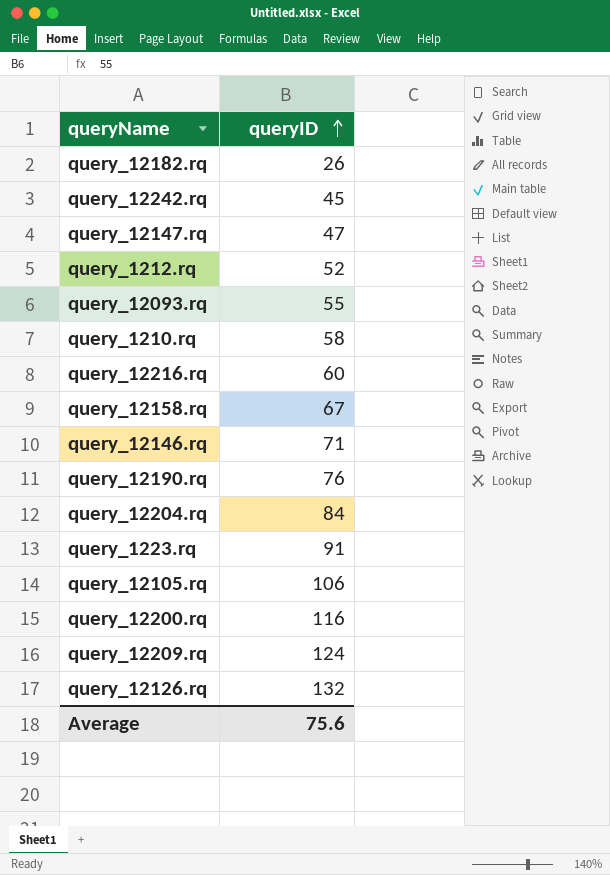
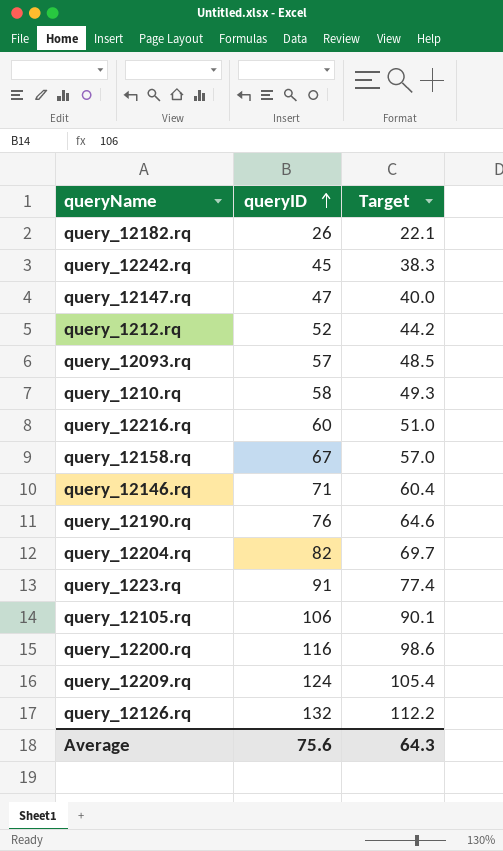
column Target | formula: none -> [queryID] * 0.85
query_12093.rq | queryID: 55 -> 57
query_12204.rq | queryID: 84 -> 82

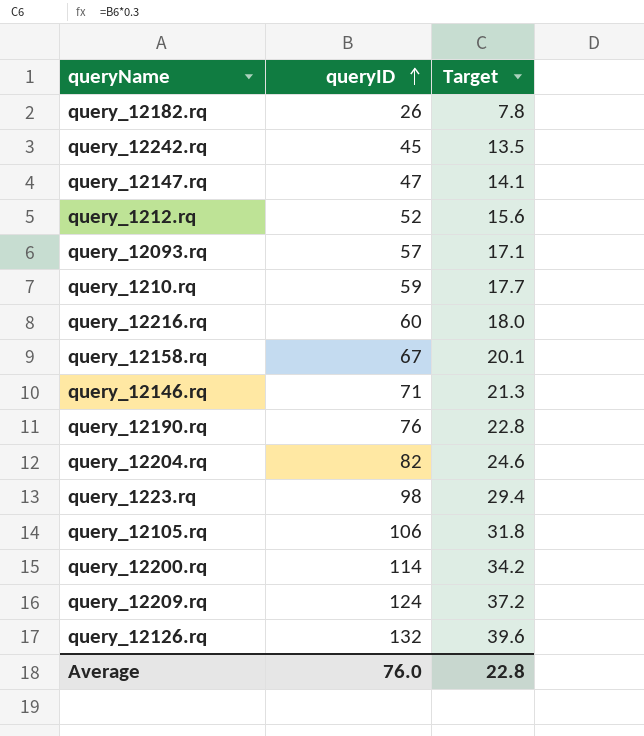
column Target | formula: [queryID] * 0.85 -> [queryID] * 0.3
query_1210.rq | queryID: 58 -> 59
query_1223.rq | queryID: 91 -> 98
query_12200.rq | queryID: 116 -> 114
Average | queryID: 75.6 -> 76.0
Average | Target: 64.3 -> 22.8

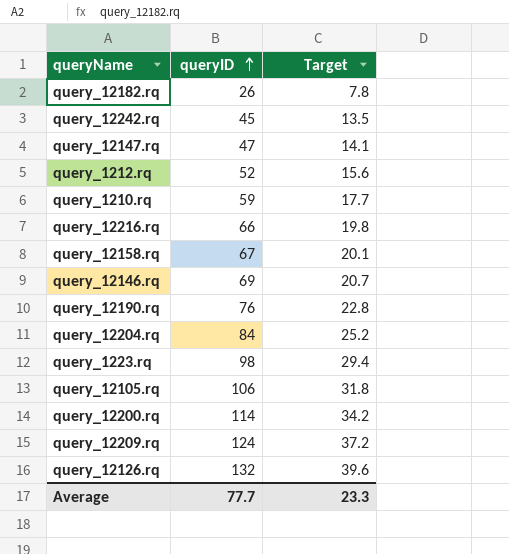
row query_12093.rq: 57 | 17.1 -> none
query_12216.rq | queryID: 60 -> 66
query_12216.rq | Target: 18.0 -> 19.8
query_12146.rq | queryID: 71 -> 69
query_12146.rq | Target: 21.3 -> 20.7
query_12204.rq | queryID: 82 -> 84
query_12204.rq | Target: 24.6 -> 25.2
Average | queryID: 76.0 -> 77.7
Average | Target: 22.8 -> 23.3

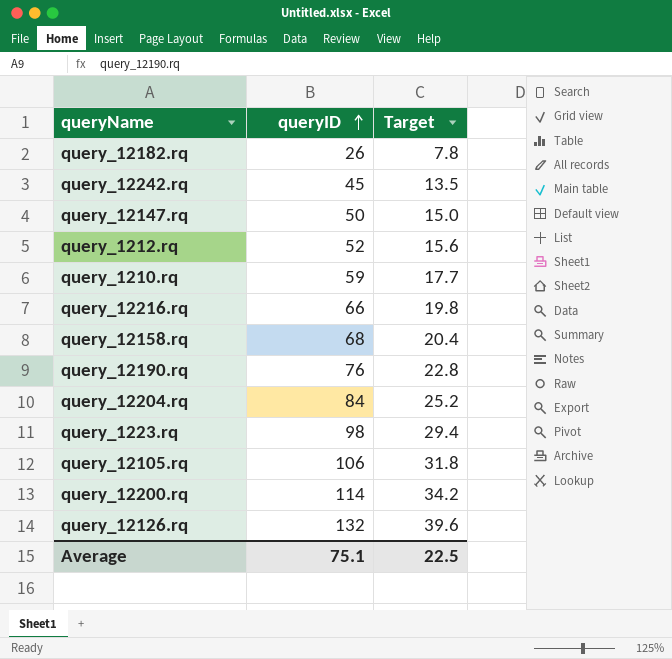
row query_12146.rq: 69 | 20.7 -> none
row query_12209.rq: 124 | 37.2 -> none
query_12147.rq | queryID: 47 -> 50
query_12147.rq | Target: 14.1 -> 15.0
query_12158.rq | queryID: 67 -> 68
query_12158.rq | Target: 20.1 -> 20.4
Average | queryID: 77.7 -> 75.1
Average | Target: 23.3 -> 22.5

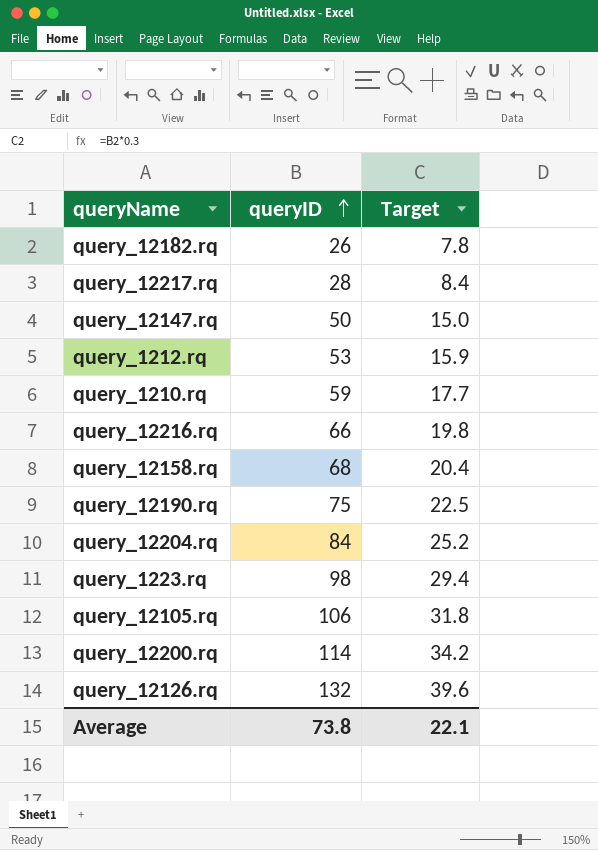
row query_12242.rq: 45 | 13.5 -> none
row query_12217.rq: none -> 28 | 8.4
query_1212.rq | queryID: 52 -> 53
query_1212.rq | Target: 15.6 -> 15.9
query_12190.rq | queryID: 76 -> 75
query_12190.rq | Target: 22.8 -> 22.5
Average | queryID: 75.1 -> 73.8
Average | Target: 22.5 -> 22.1

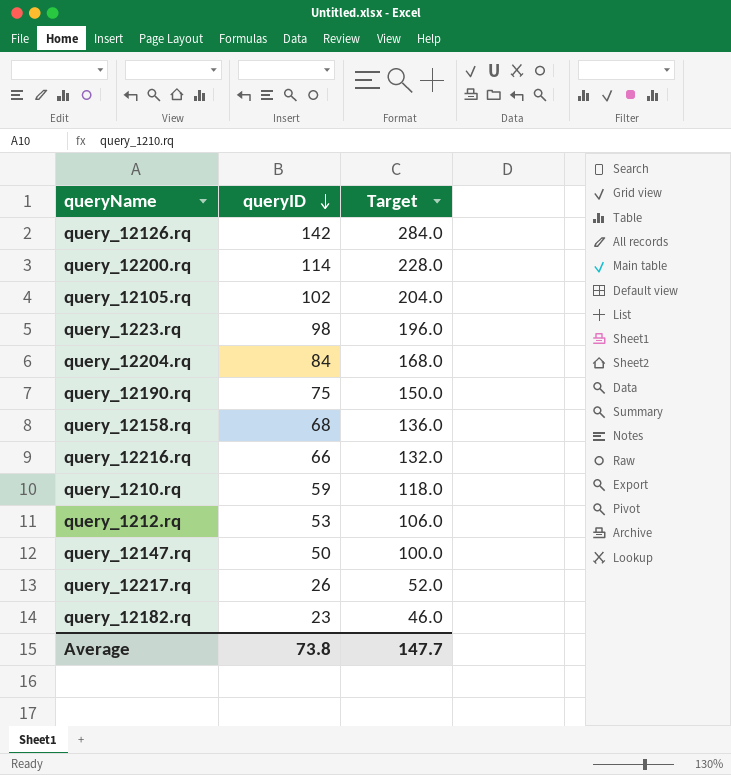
row order: queryID ascending -> queryID descending
column Target | formula: [queryID] * 0.3 -> [queryID] * 2
query_12126.rq | queryID: 132 -> 142
query_12105.rq | queryID: 106 -> 102
query_12217.rq | queryID: 28 -> 26
query_12182.rq | queryID: 26 -> 23
Average | Target: 22.1 -> 147.7

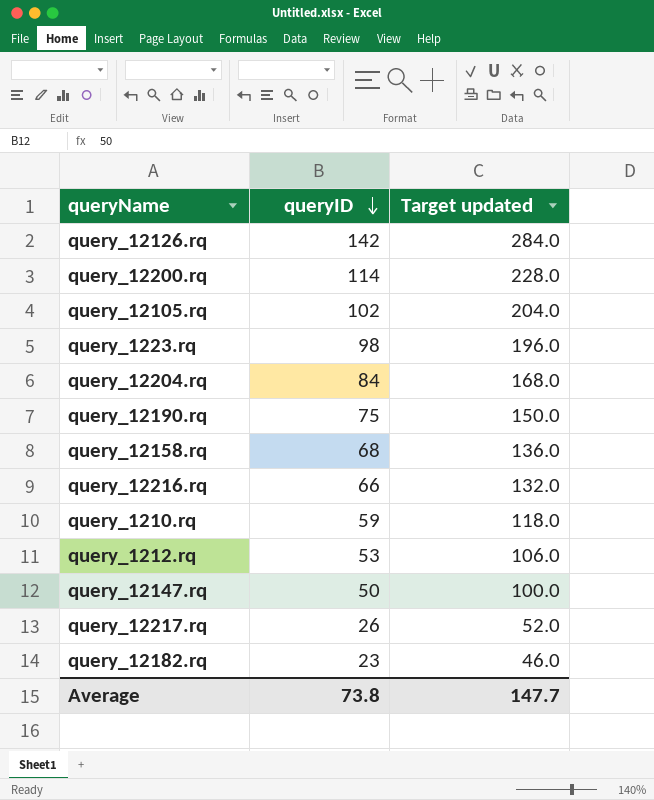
column name: Target -> Target updated

